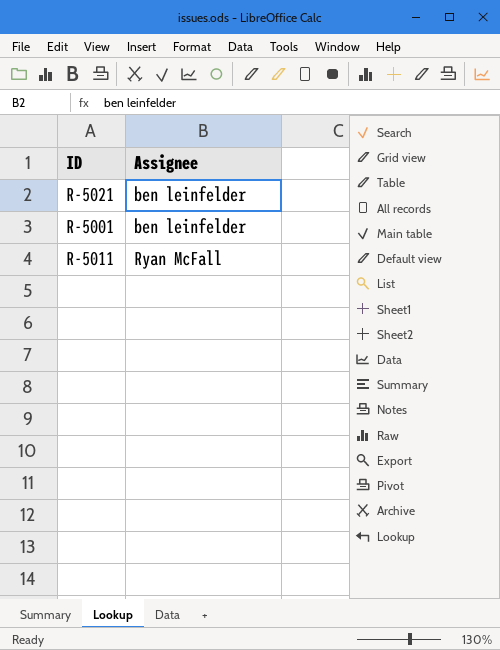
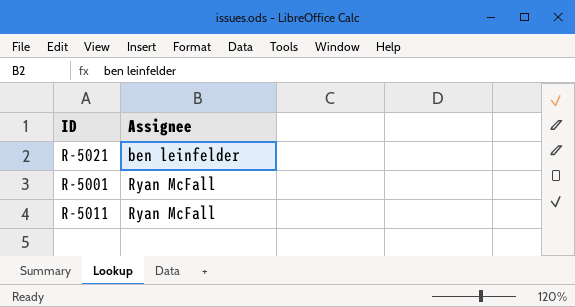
R-5001 | Assignee: ben leinfelder -> Ryan McFall

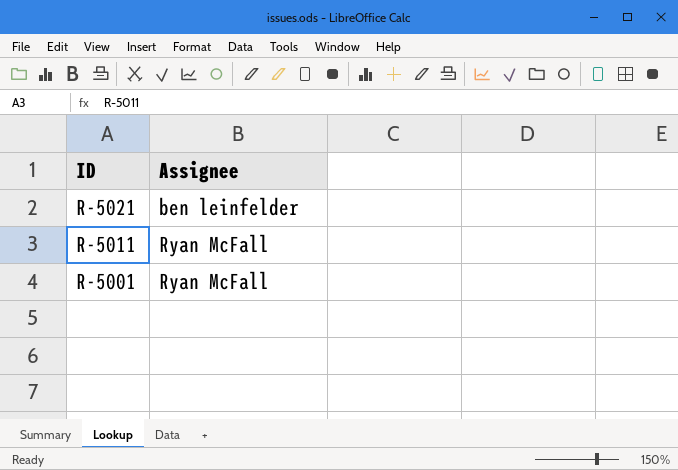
row order: Assignee ascending -> ID descending

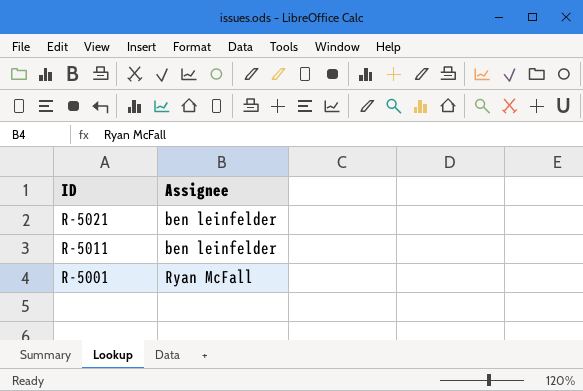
R-5011 | Assignee: Ryan McFall -> ben leinfelder

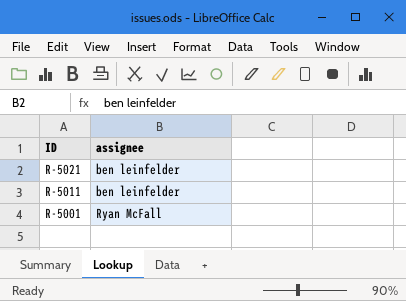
column name: Assignee -> assignee

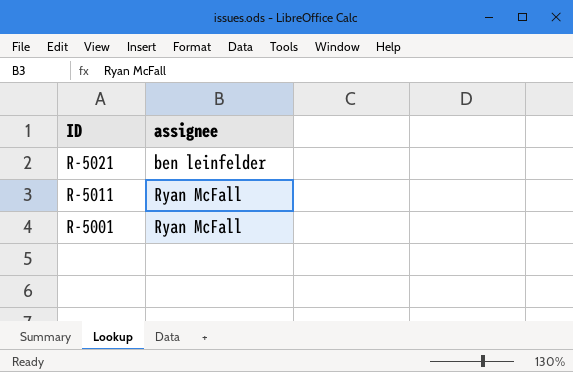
R-5011 | assignee: ben leinfelder -> Ryan McFall

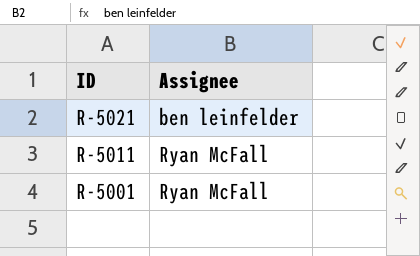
column name: assignee -> Assignee

